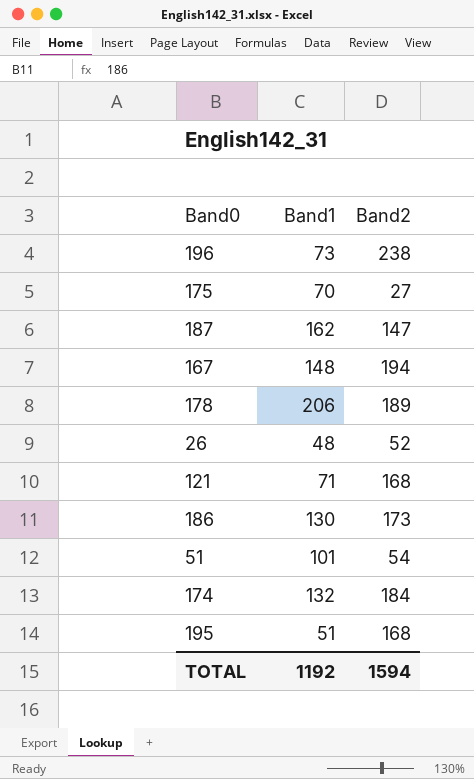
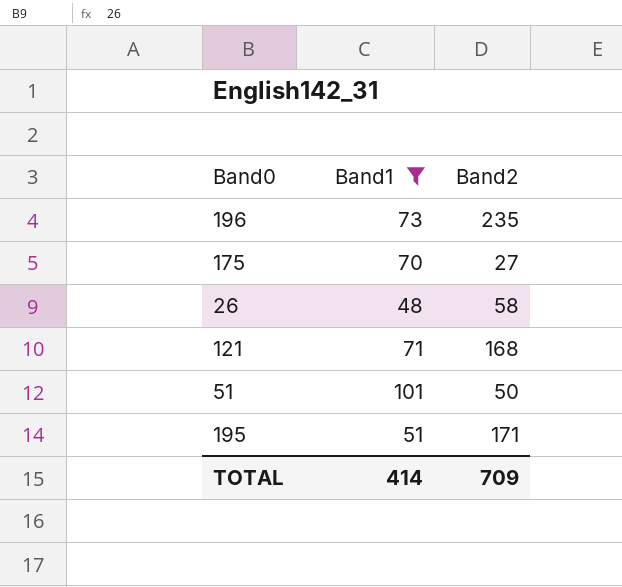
filter: none -> Band1 <= 101
196 | Band2: 238 -> 235
26 | Band2: 52 -> 58
51 | Band2: 54 -> 50
195 | Band2: 168 -> 171
TOTAL | Band1: 1192 -> 414
TOTAL | Band2: 1594 -> 709

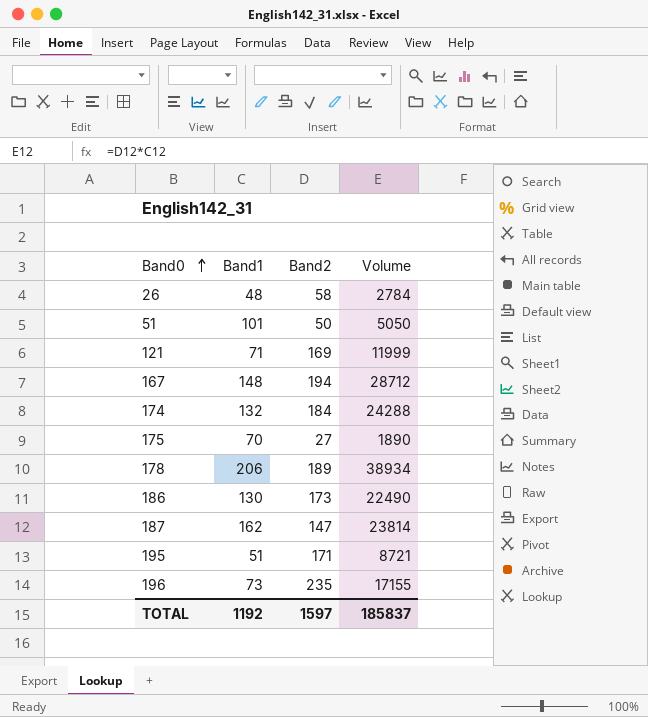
filter: Band1 <= 101 -> none
row order: none -> Band0 ascending
column Volume | formula: none -> [Band1] * [Band2]
121 | Band2: 168 -> 169
TOTAL | Band1: 414 -> 1192
TOTAL | Band2: 709 -> 1597

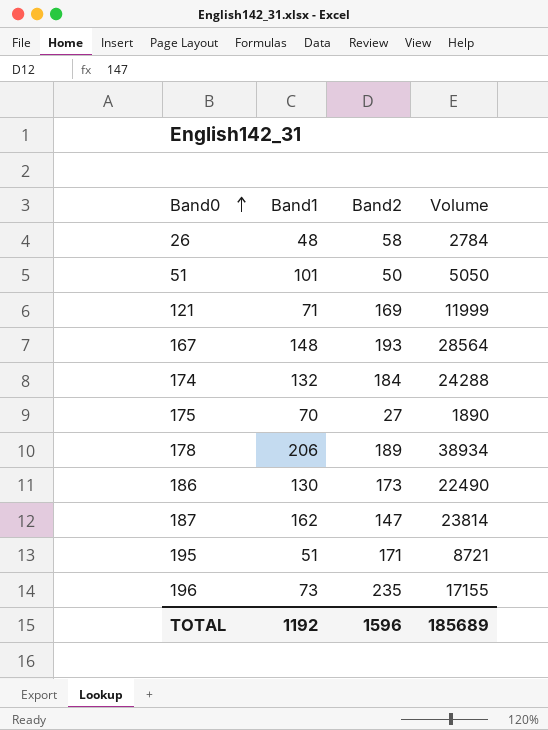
167 | Band2: 194 -> 193
167 | Volume: 28712 -> 28564
TOTAL | Band2: 1597 -> 1596
TOTAL | Volume: 185837 -> 185689

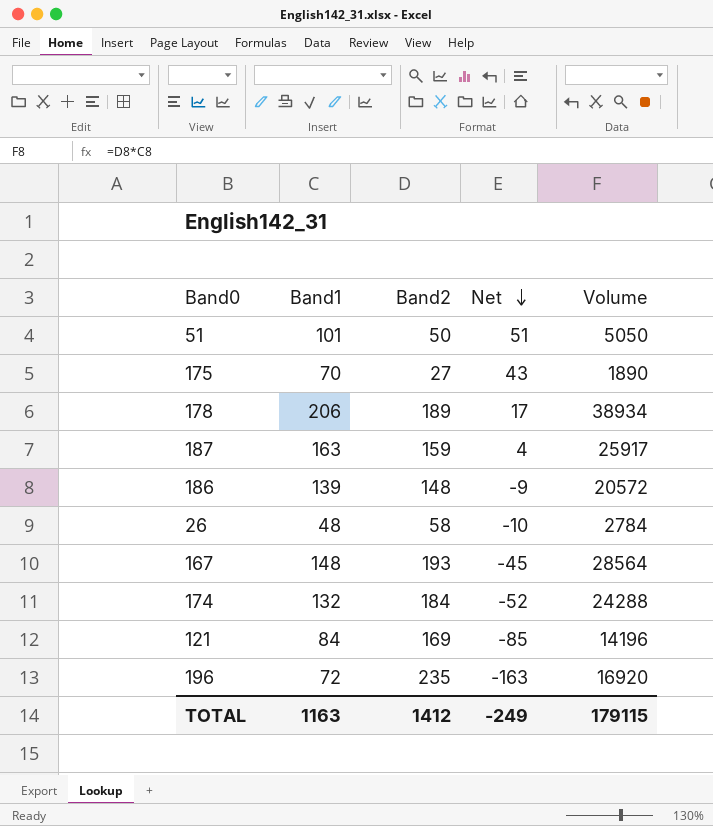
row order: Band0 ascending -> Net descending
column Net | formula: none -> [Band1] - [Band2]
row 195: 51 | 171 | 8721 -> none
187 | Band1: 162 -> 163
187 | Band2: 147 -> 159
187 | Volume: 23814 -> 25917
186 | Band1: 130 -> 139
186 | Band2: 173 -> 148
186 | Volume: 22490 -> 20572
121 | Band1: 71 -> 84
121 | Volume: 11999 -> 14196
196 | Band1: 73 -> 72
196 | Volume: 17155 -> 16920
TOTAL | Band1: 1192 -> 1163
TOTAL | Band2: 1596 -> 1412
TOTAL | Volume: 185689 -> 179115

